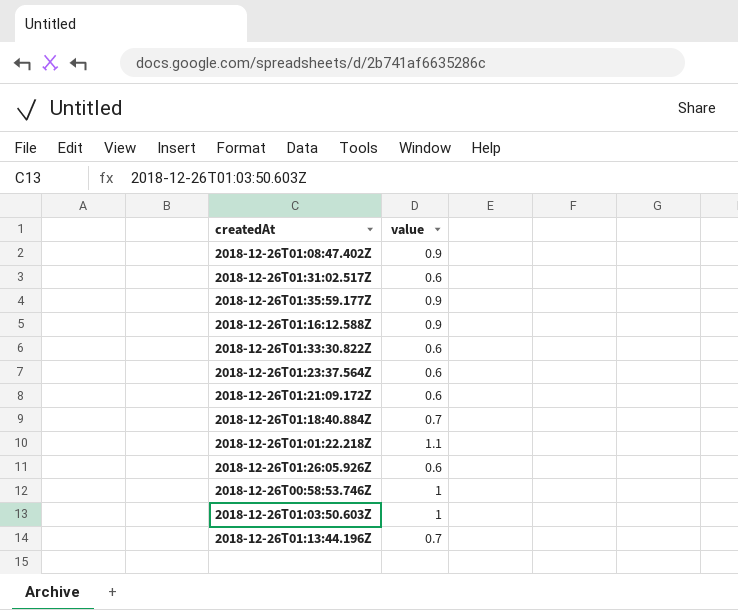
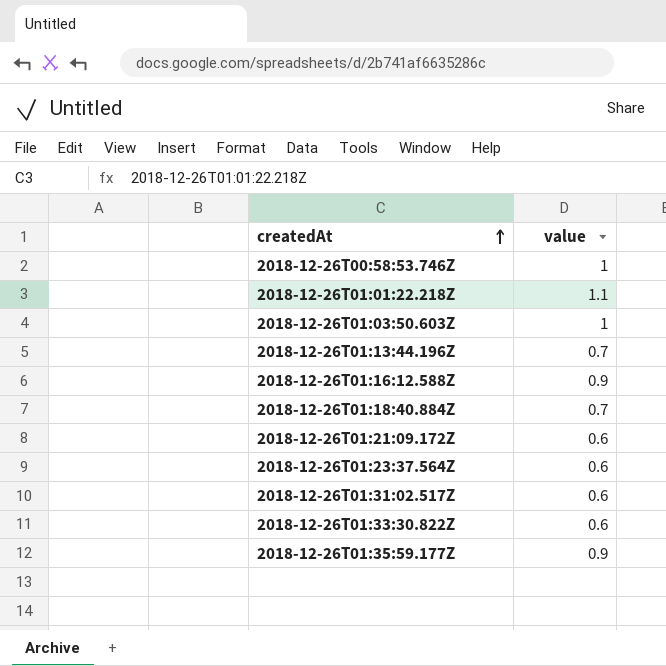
row order: none -> createdAt ascending
row 2018-12-26T01:08:47.402Z: 0.9 -> none
row 2018-12-26T01:26:05.926Z: 0.6 -> none

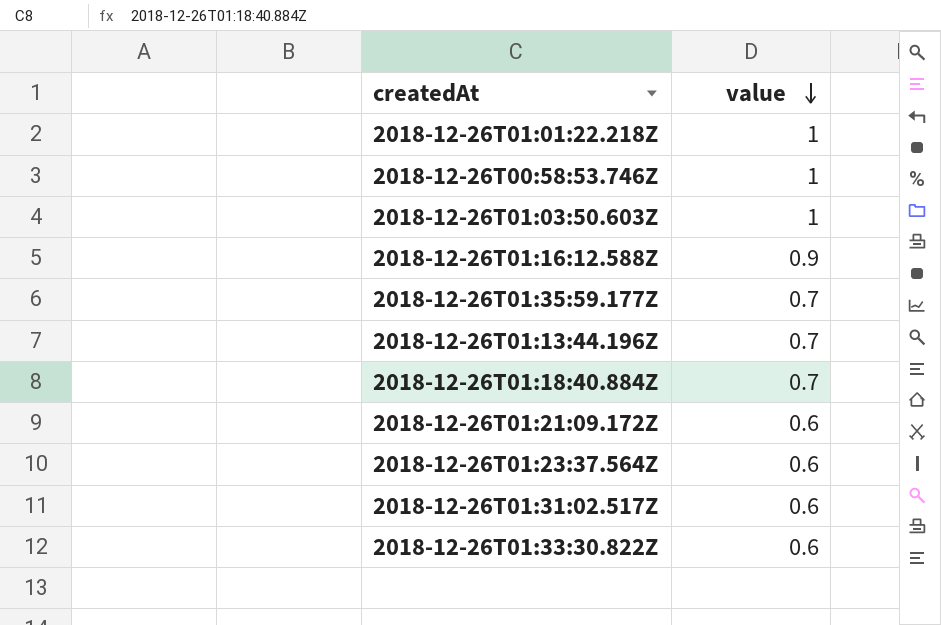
row order: createdAt ascending -> value descending
2018-12-26T01:01:22.218Z | value: 1.1 -> 1
2018-12-26T01:35:59.177Z | value: 0.9 -> 0.7

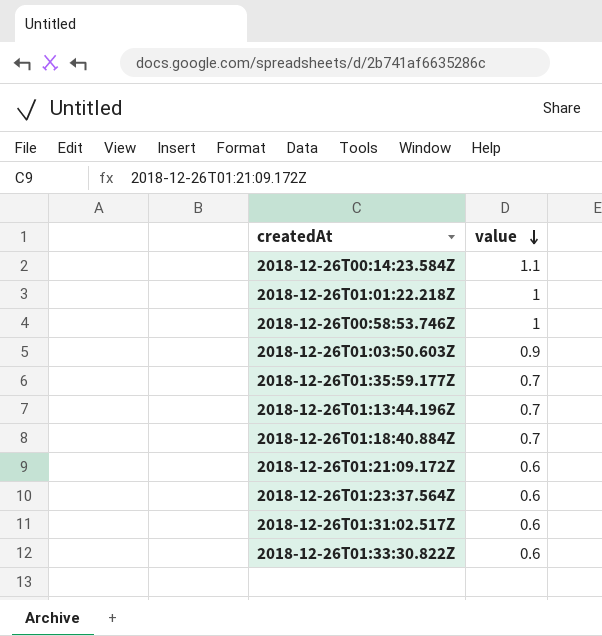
row 2018-12-26T01:16:12.588Z: 0.9 -> none
row 2018-12-26T00:14:23.584Z: none -> 1.1
2018-12-26T01:03:50.603Z | value: 1 -> 0.9

